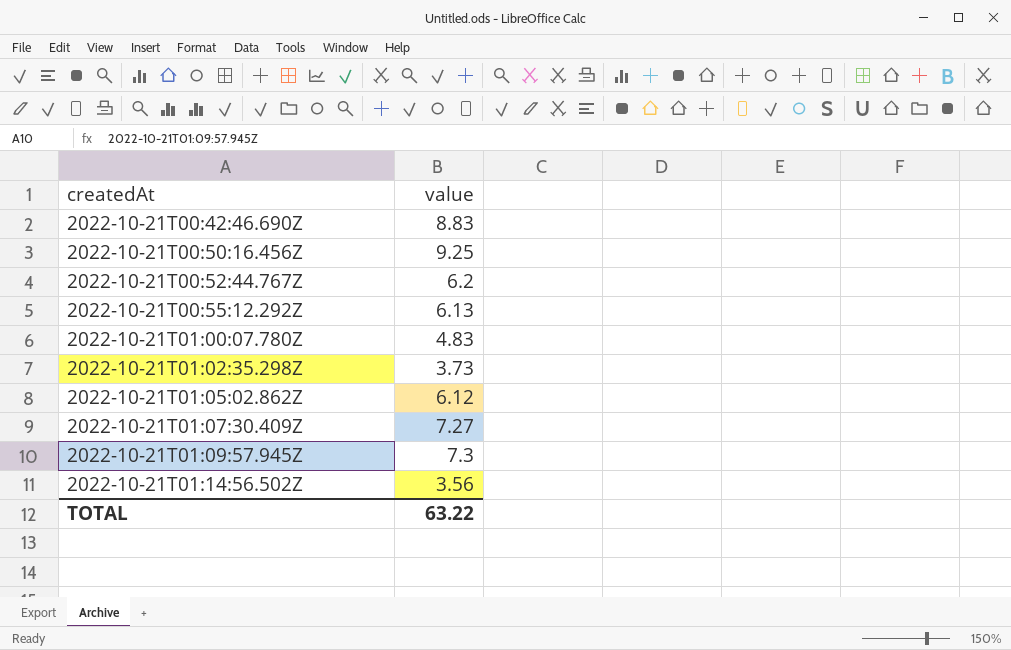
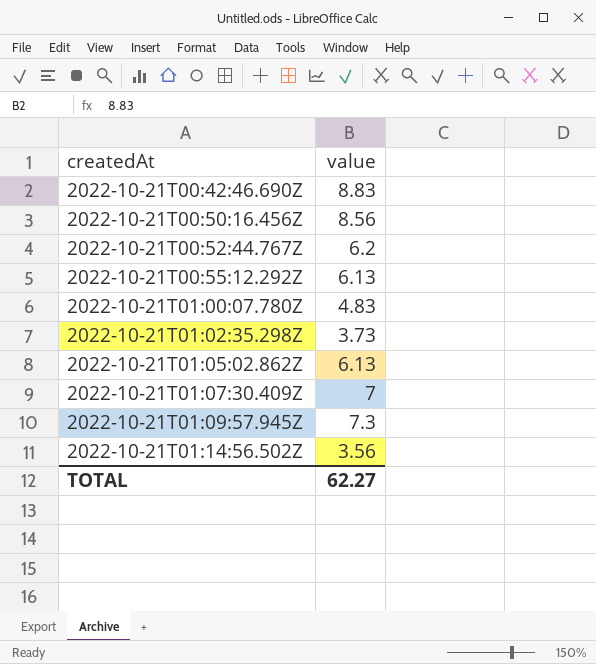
2022-10-21T00:50:16.456Z | value: 9.25 -> 8.56
2022-10-21T01:05:02.862Z | value: 6.12 -> 6.13
2022-10-21T01:07:30.409Z | value: 7.27 -> 7
TOTAL | value: 63.22 -> 62.27

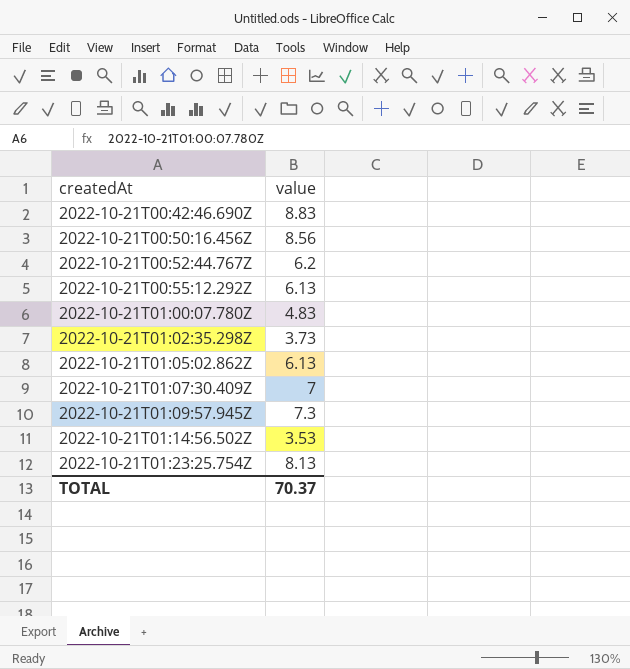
2022-10-21T01:14:56.502Z | value: 3.56 -> 3.53
row 2022-10-21T01:23:25.754Z: none -> 8.13
TOTAL | value: 62.27 -> 70.37

